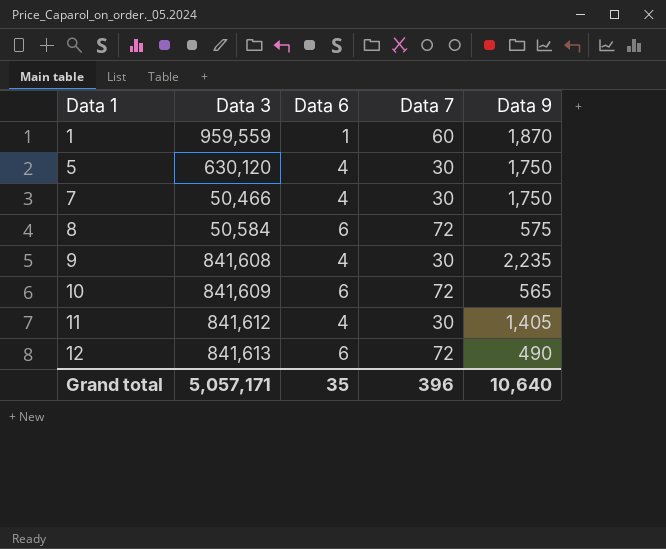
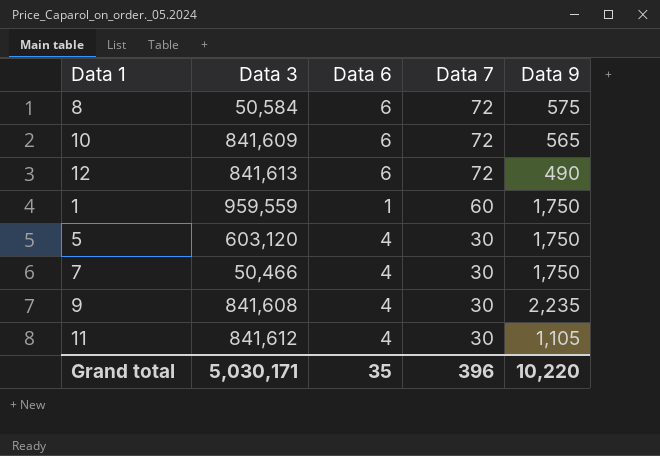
row order: Data 1 ascending -> Data 7 descending
1 | Data 9: 1,870 -> 1,750
5 | Data 3: 630,120 -> 603,120
11 | Data 9: 1,405 -> 1,105
Grand total | Data 3: 5,057,171 -> 5,030,171
Grand total | Data 9: 10,640 -> 10,220

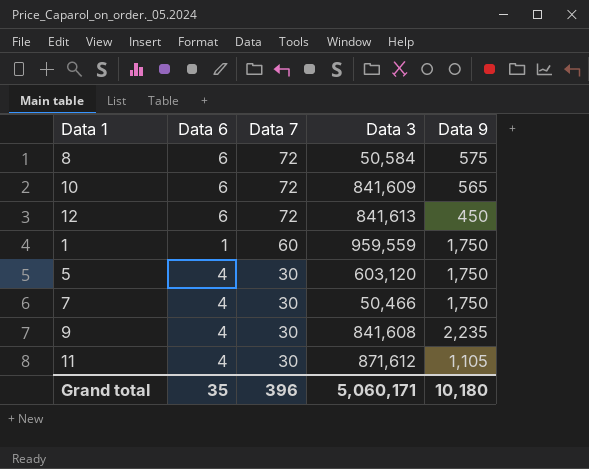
column Data 3 | position: 2 -> 4
12 | Data 9: 490 -> 450
11 | Data 3: 841,612 -> 871,612
Grand total | Data 3: 5,030,171 -> 5,060,171
Grand total | Data 9: 10,220 -> 10,180

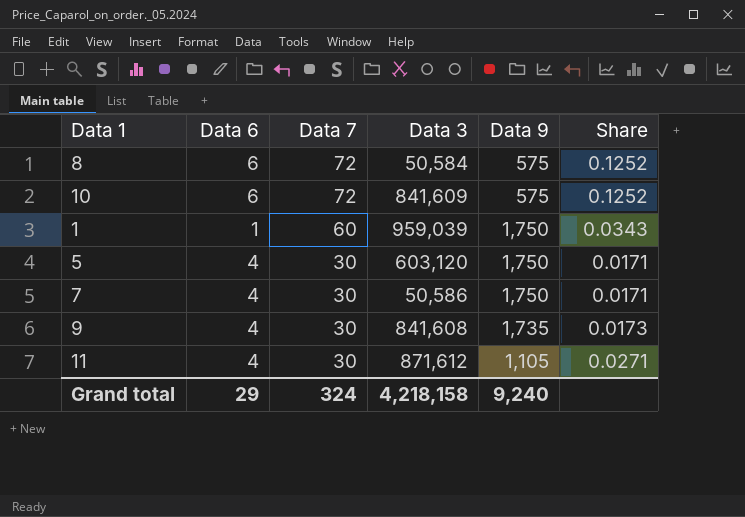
column Share | formula: none -> [Data 7] / [Data 9]
row 12: 6 | 72 | 841,613 | 450 -> none
10 | Data 9: 565 -> 575
1 | Data 3: 959,559 -> 959,039
7 | Data 3: 50,466 -> 50,586
9 | Data 9: 2,235 -> 1,735
Grand total | Data 6: 35 -> 29
Grand total | Data 7: 396 -> 324
Grand total | Data 3: 5,060,171 -> 4,218,158
Grand total | Data 9: 10,180 -> 9,240

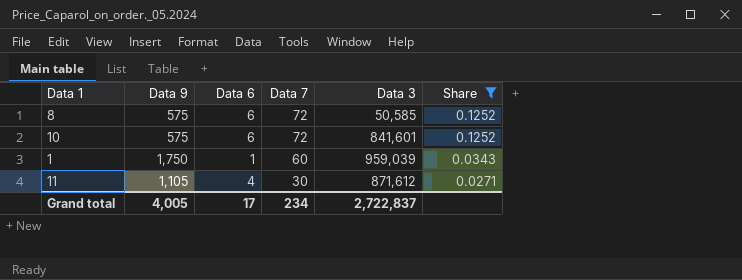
filter: none -> Share >= 0.0271
column Data 9 | position: 5 -> 2
8 | Data 3: 50,584 -> 50,585
10 | Data 3: 841,609 -> 841,601
Grand total | Data 9: 9,240 -> 4,005
Grand total | Data 6: 29 -> 17
Grand total | Data 7: 324 -> 234
Grand total | Data 3: 4,218,158 -> 2,722,837

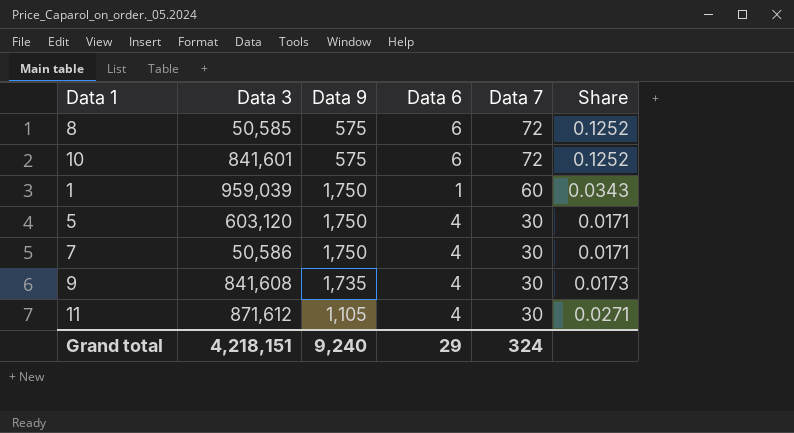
filter: Share >= 0.0271 -> none
column Data 3 | position: 5 -> 2
Grand total | Data 3: 2,722,837 -> 4,218,151
Grand total | Data 9: 4,005 -> 9,240
Grand total | Data 6: 17 -> 29
Grand total | Data 7: 234 -> 324

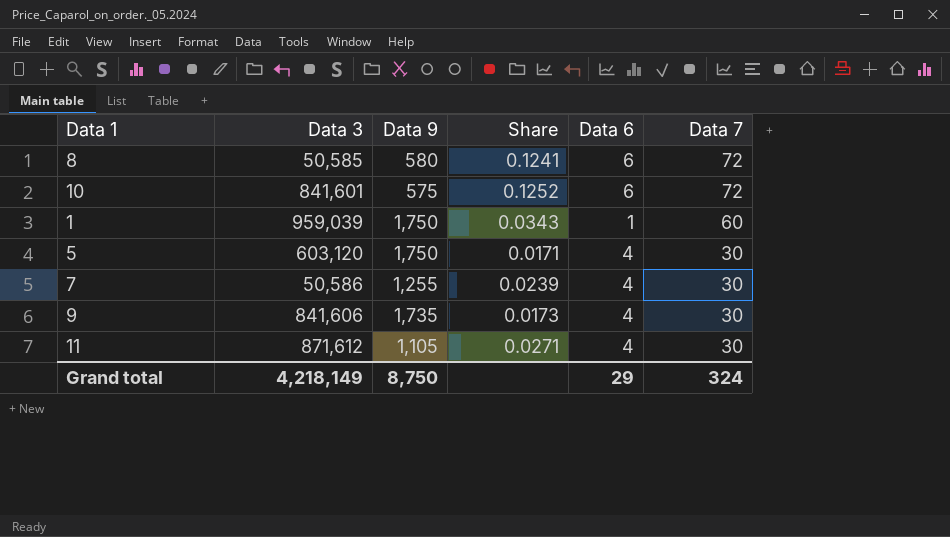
column Share | position: 6 -> 4
8 | Data 9: 575 -> 580
8 | Share: 0.1252 -> 0.1241
7 | Data 9: 1,750 -> 1,255
7 | Share: 0.0171 -> 0.0239
9 | Data 3: 841,608 -> 841,606
Grand total | Data 3: 4,218,151 -> 4,218,149
Grand total | Data 9: 9,240 -> 8,750

